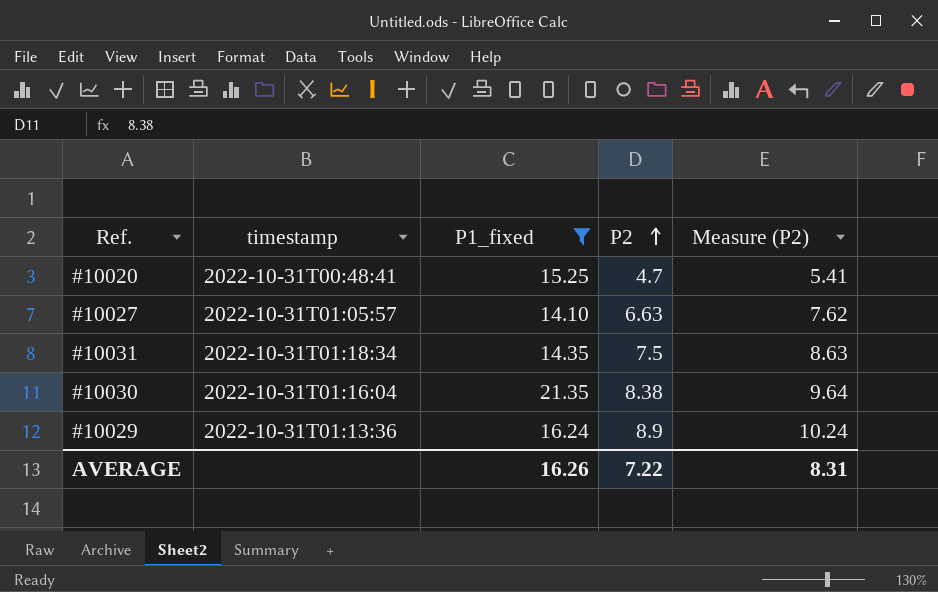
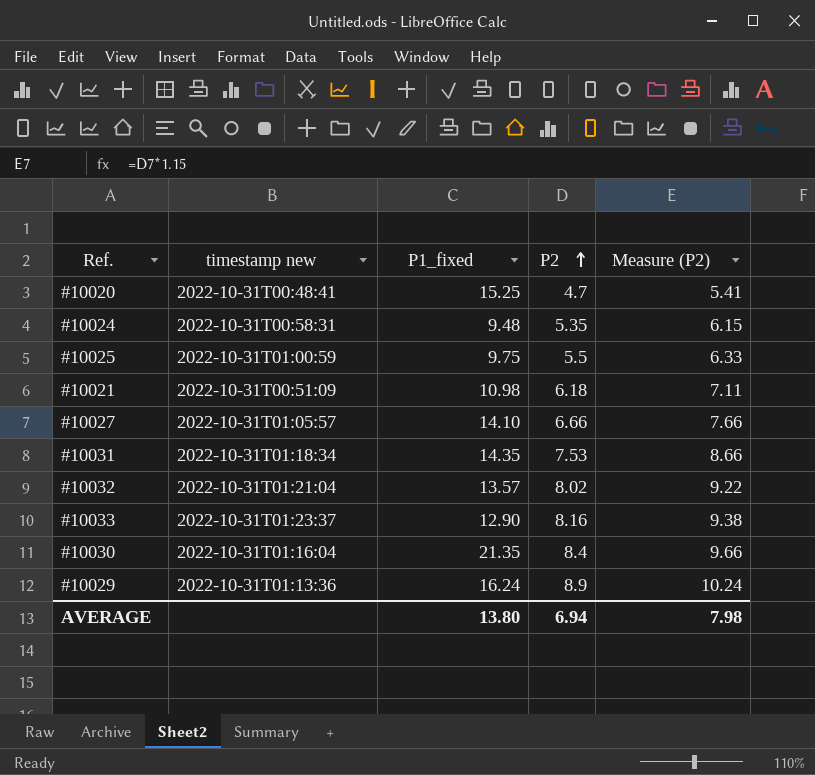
filter: P1_fixed >= 14.10 -> none
column name: timestamp -> timestamp new
#10027 | P2: 6.63 -> 6.66
#10027 | Measure (P2): 7.62 -> 7.66
#10031 | P2: 7.5 -> 7.53
#10031 | Measure (P2): 8.63 -> 8.66
#10030 | P2: 8.38 -> 8.4
#10030 | Measure (P2): 9.64 -> 9.66
AVERAGE | P1_fixed: 16.26 -> 13.80
AVERAGE | P2: 7.22 -> 6.94
AVERAGE | Measure (P2): 8.31 -> 7.98

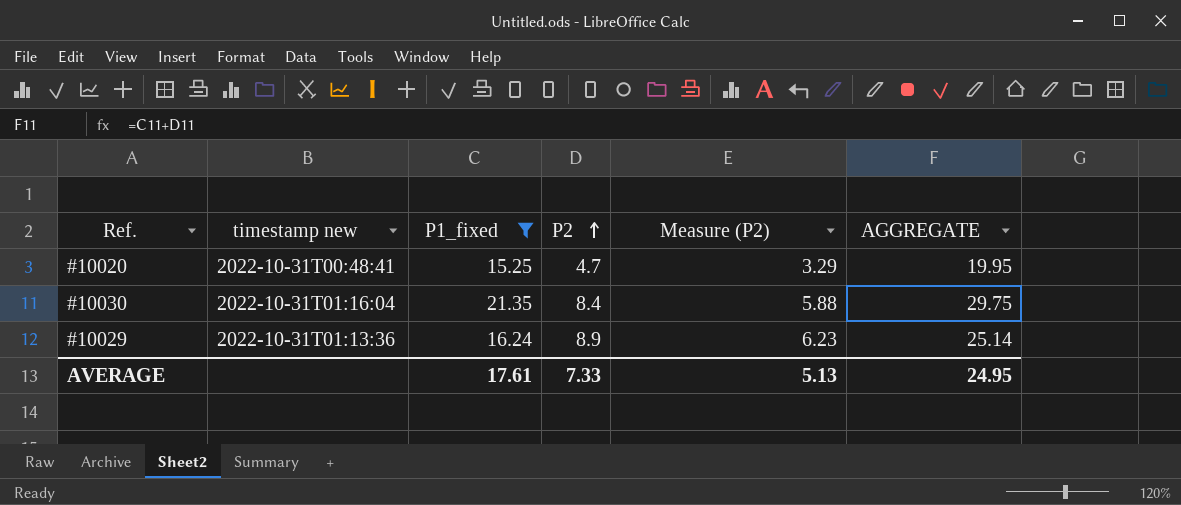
filter: none -> P1_fixed >= 15.25
column Measure (P2) | formula: [P2] * 1.15 -> [P2] * 0.7
column AGGREGATE | formula: none -> [P1_fixed] + [P2]
AVERAGE | P1_fixed: 13.80 -> 17.61
AVERAGE | P2: 6.94 -> 7.33
AVERAGE | Measure (P2): 7.98 -> 5.13

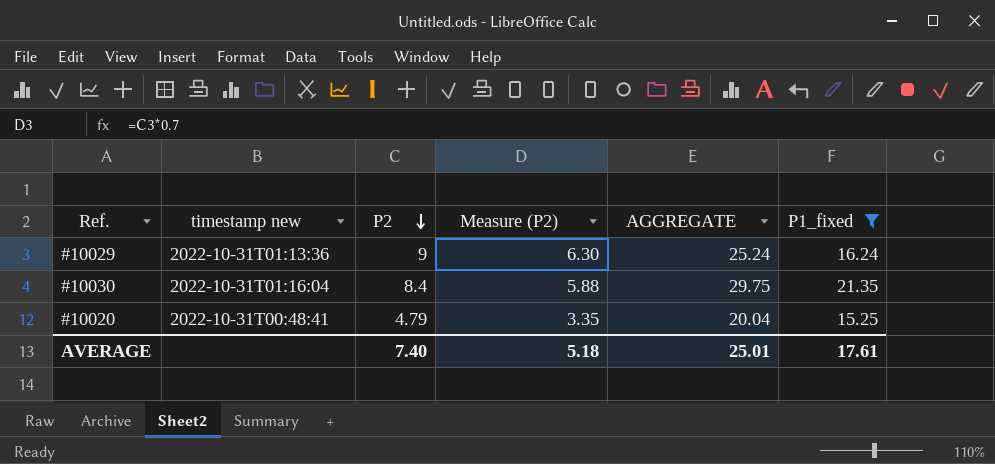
row order: P2 ascending -> P2 descending
column P1_fixed | position: 3 -> 6
#10029 | P2: 8.9 -> 9
#10029 | Measure (P2): 6.23 -> 6.30
#10029 | AGGREGATE: 25.14 -> 25.24
#10020 | P2: 4.7 -> 4.79
#10020 | Measure (P2): 3.29 -> 3.35
#10020 | AGGREGATE: 19.95 -> 20.04
AVERAGE | P2: 7.33 -> 7.40
AVERAGE | Measure (P2): 5.13 -> 5.18
AVERAGE | AGGREGATE: 24.95 -> 25.01

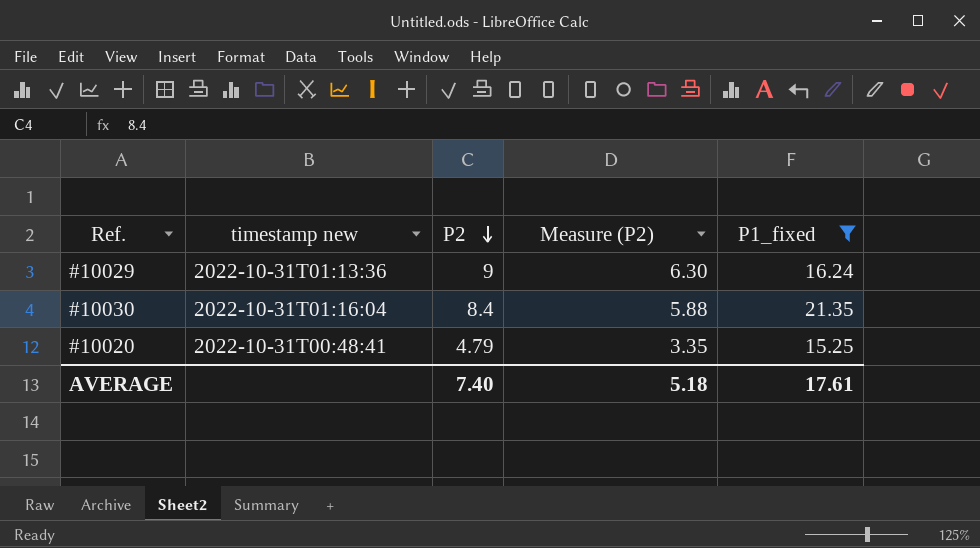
column AGGREGATE | formula: [P2] + [P1_fixed] -> none

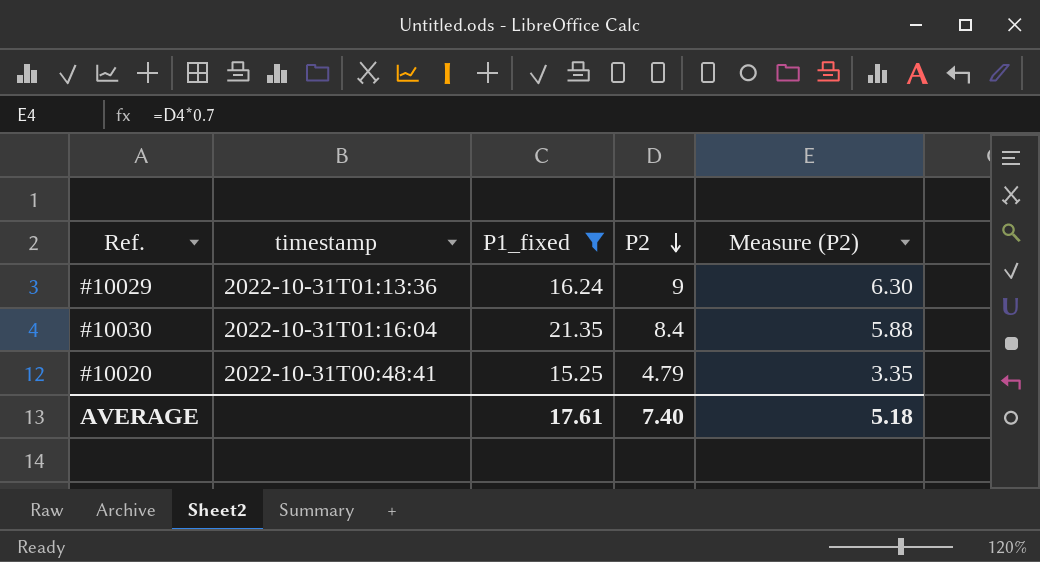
column name: timestamp new -> timestamp
column P1_fixed | position: 5 -> 3

